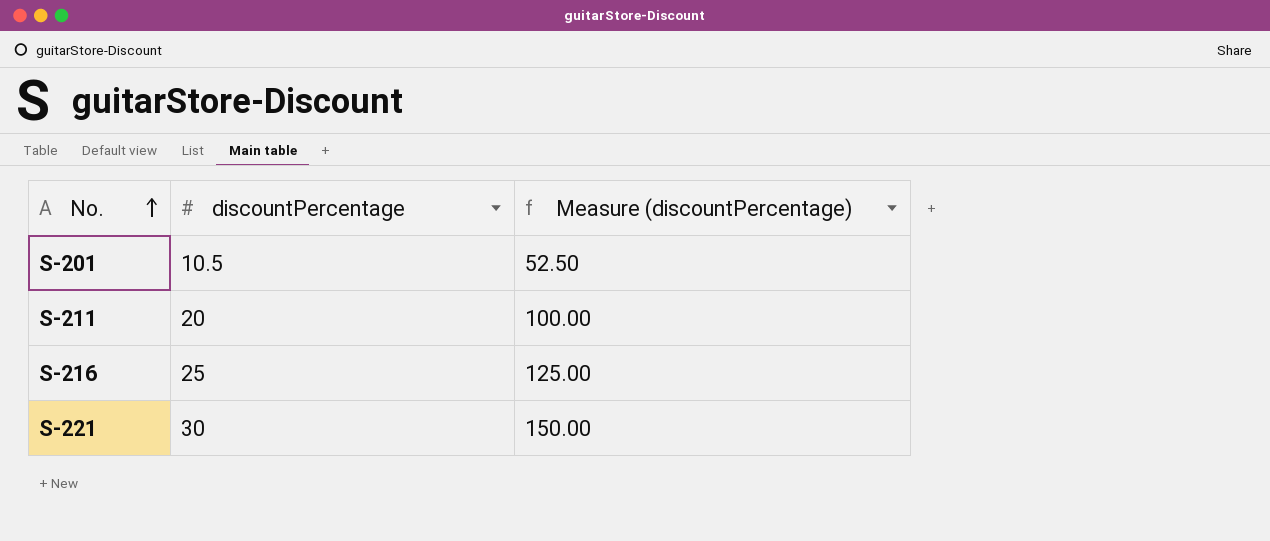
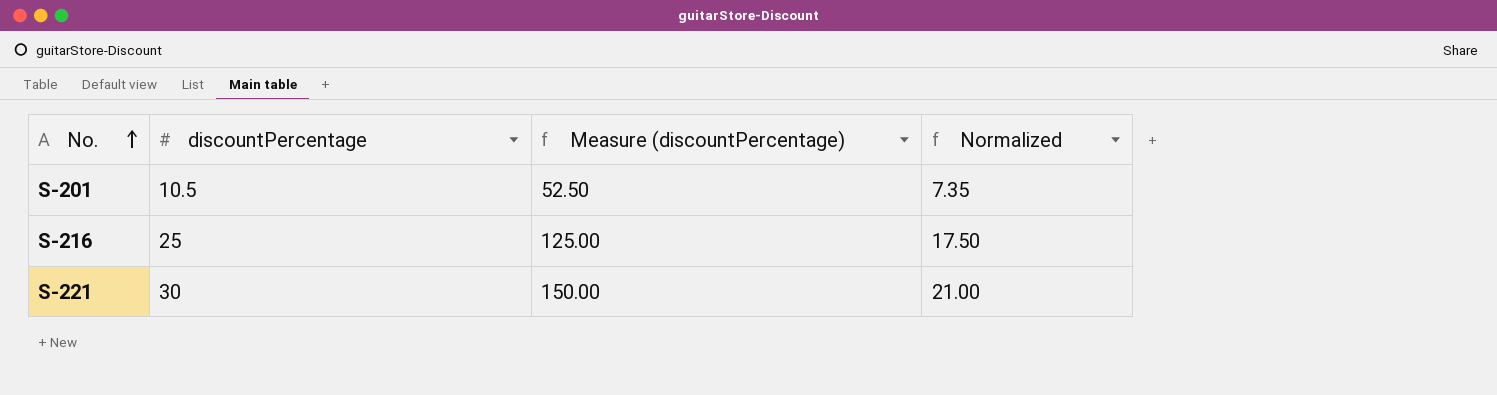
column Normalized | formula: none -> [discountPercentage] * 0.7
row S-211: 20 | 100.00 -> none

